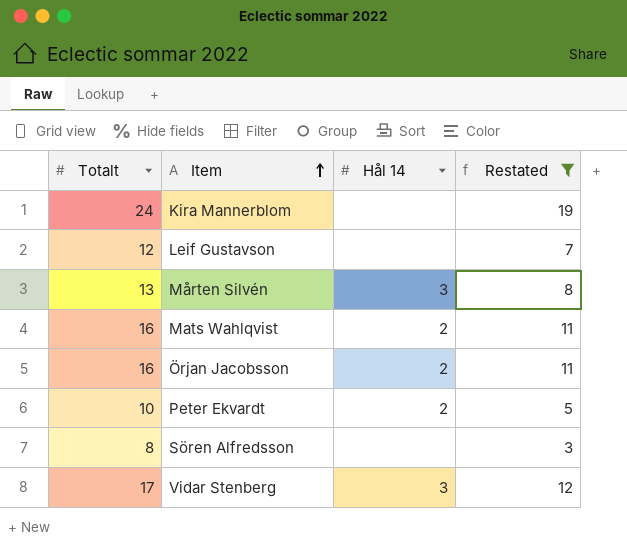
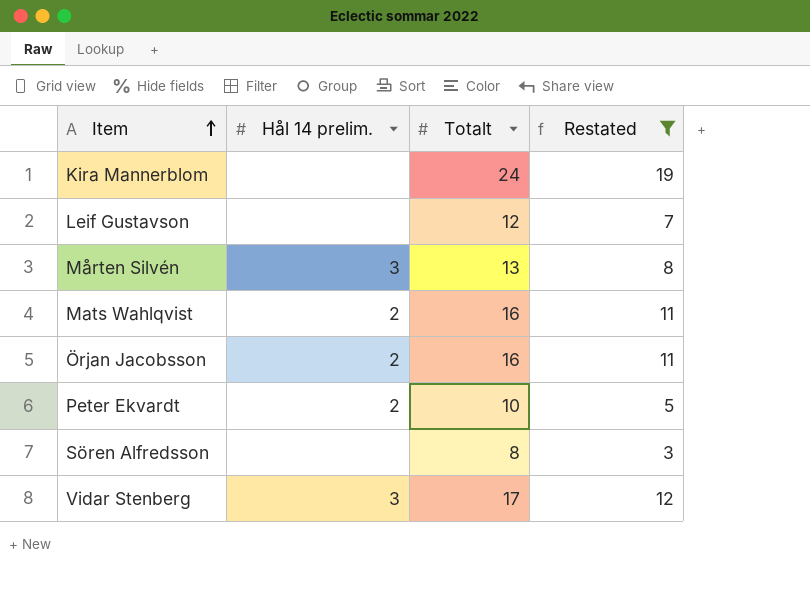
column name: Hål 14 -> Hål 14 prelim.
column Totalt | position: 1 -> 3

